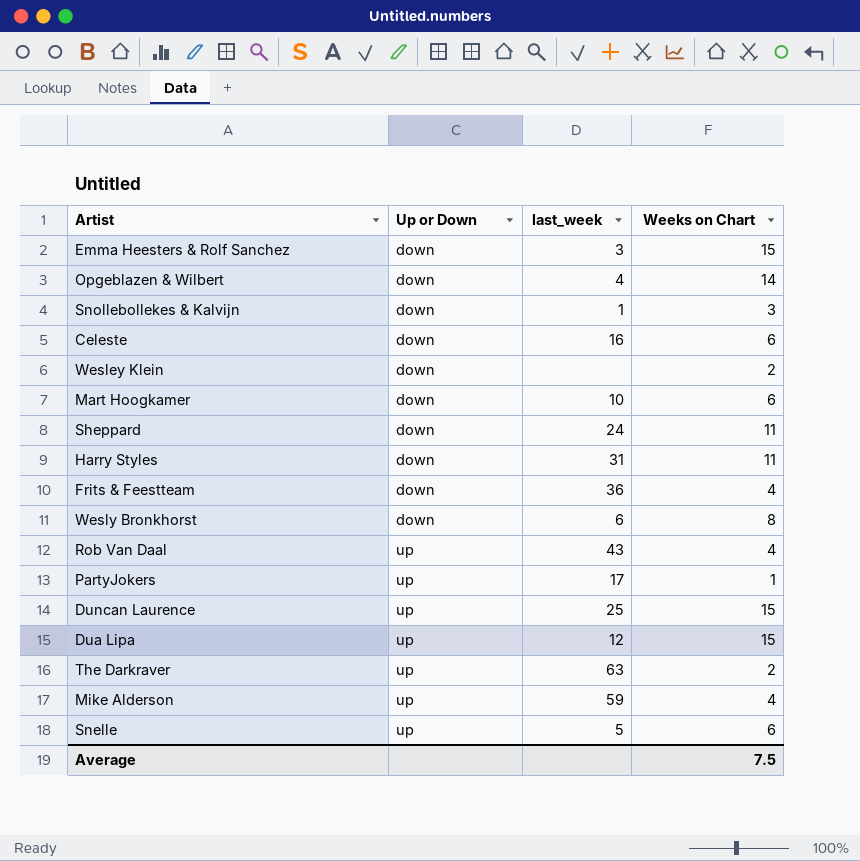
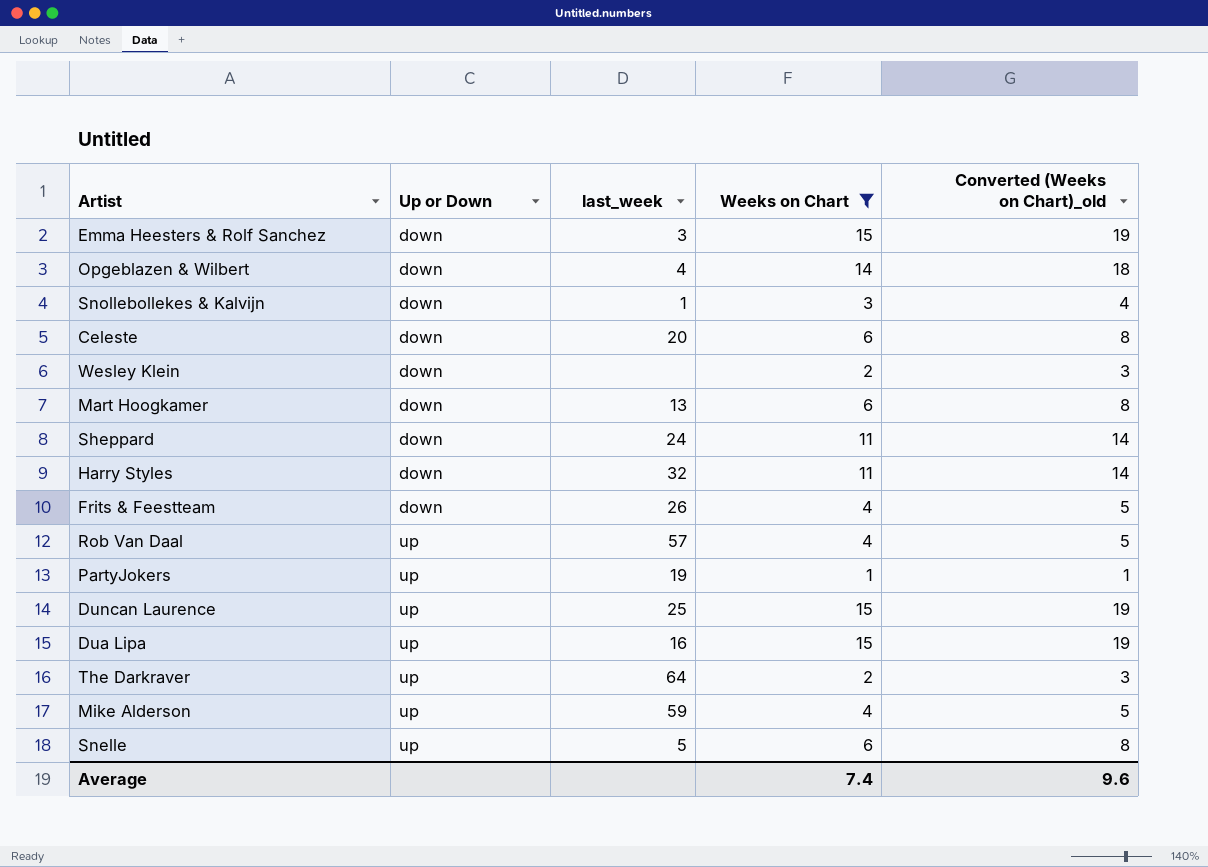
filter: none -> Weeks on Chart != 8
column Converted (Weeks on Chart)_old | formula: none -> [Weeks on Chart] * 1.25
Celeste | last_week: 16 -> 20
Mart Hoogkamer | last_week: 10 -> 13
Harry Styles | last_week: 31 -> 32
Frits & Feestteam | last_week: 36 -> 26
Rob Van Daal | last_week: 43 -> 57
PartyJokers | last_week: 17 -> 19
Dua Lipa | last_week: 12 -> 16
The Darkraver | last_week: 63 -> 64
Average | Weeks on Chart: 7.5 -> 7.4

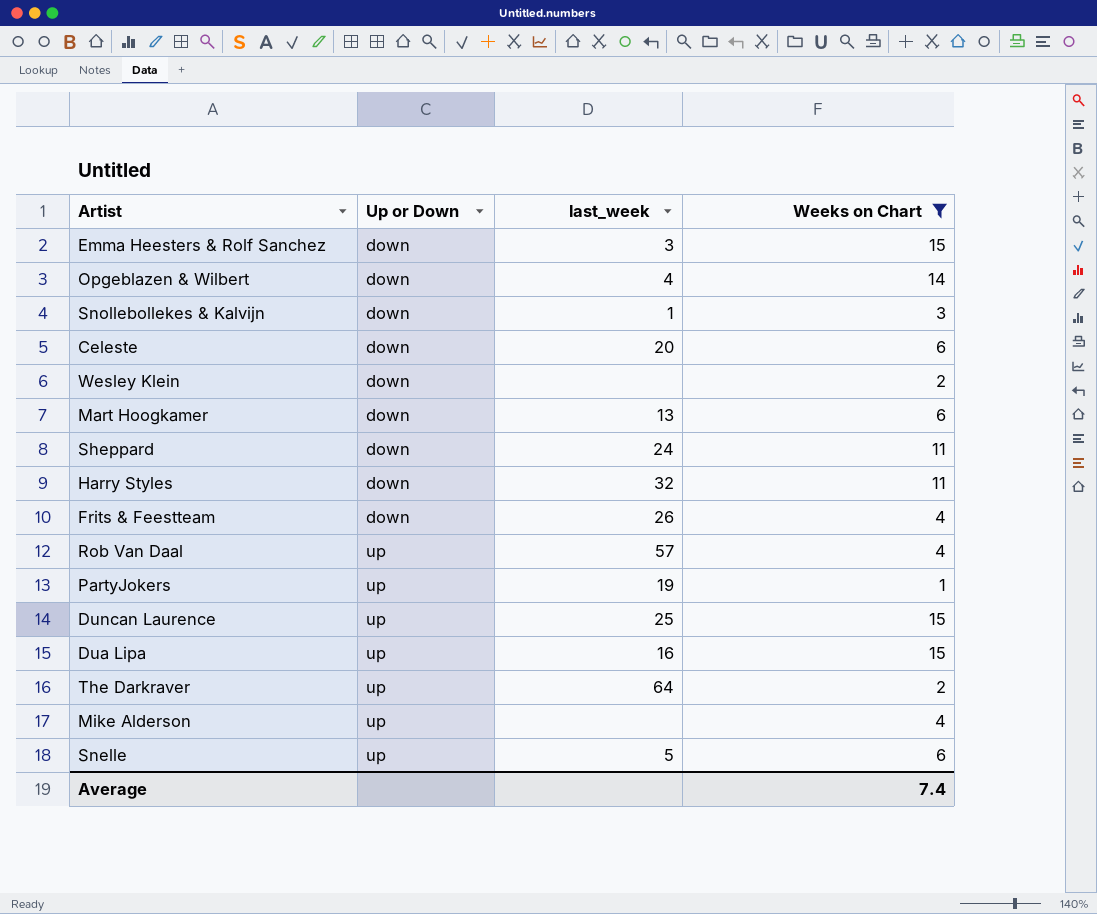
column Converted (Weeks on Chart)_old | formula: [Weeks on Chart] * 1.25 -> none
Mike Alderson | last_week: 59 -> none

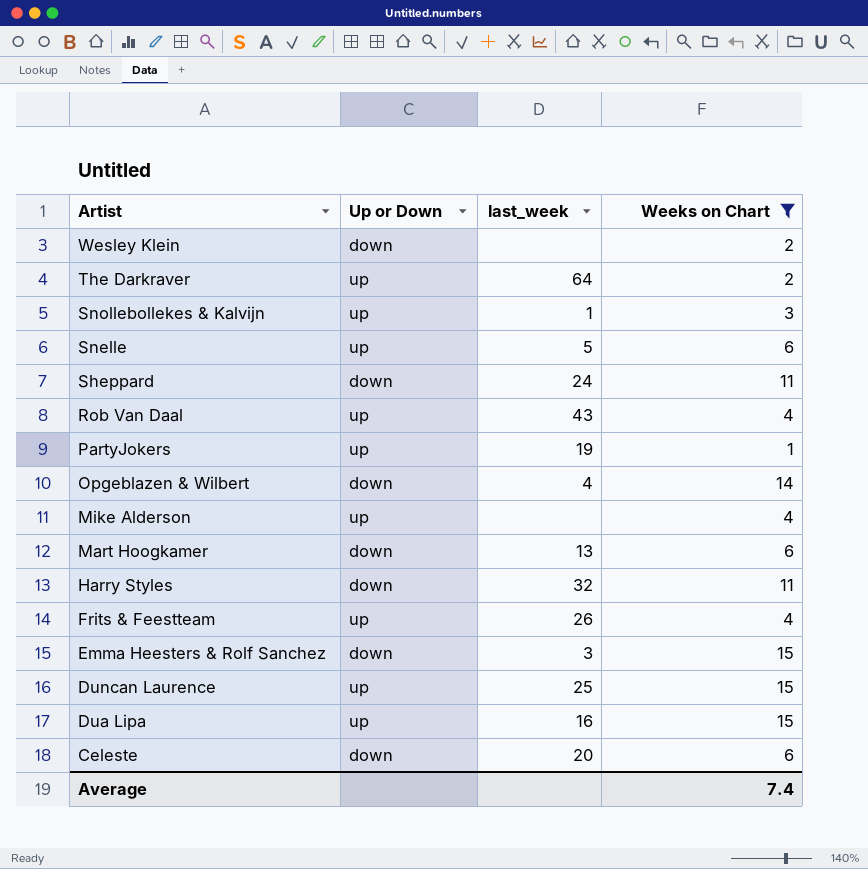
row order: Up or Down ascending -> Artist descending
Snollebollekes & Kalvijn | Up or Down: down -> up
Rob Van Daal | last_week: 57 -> 43
Frits & Feestteam | Up or Down: down -> up

